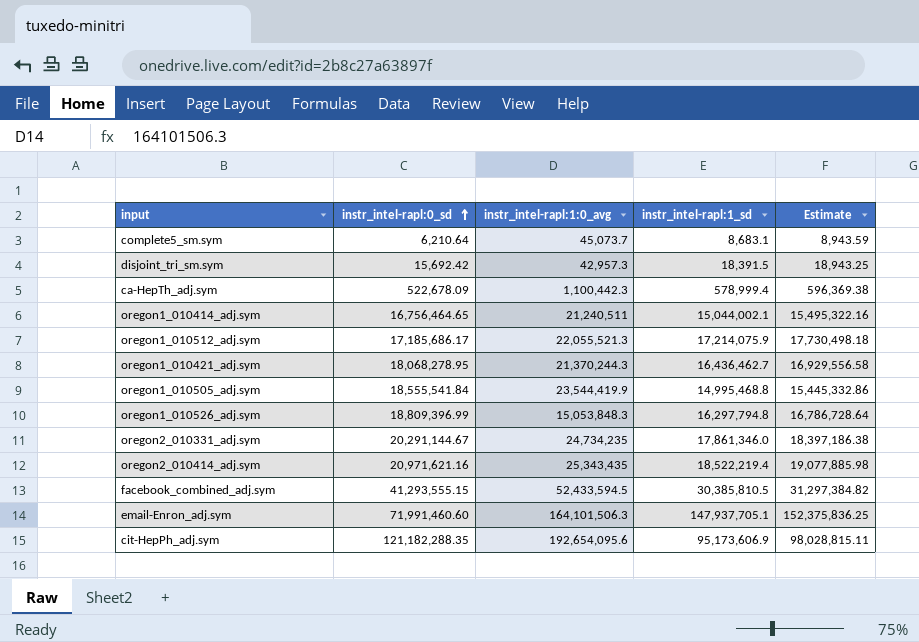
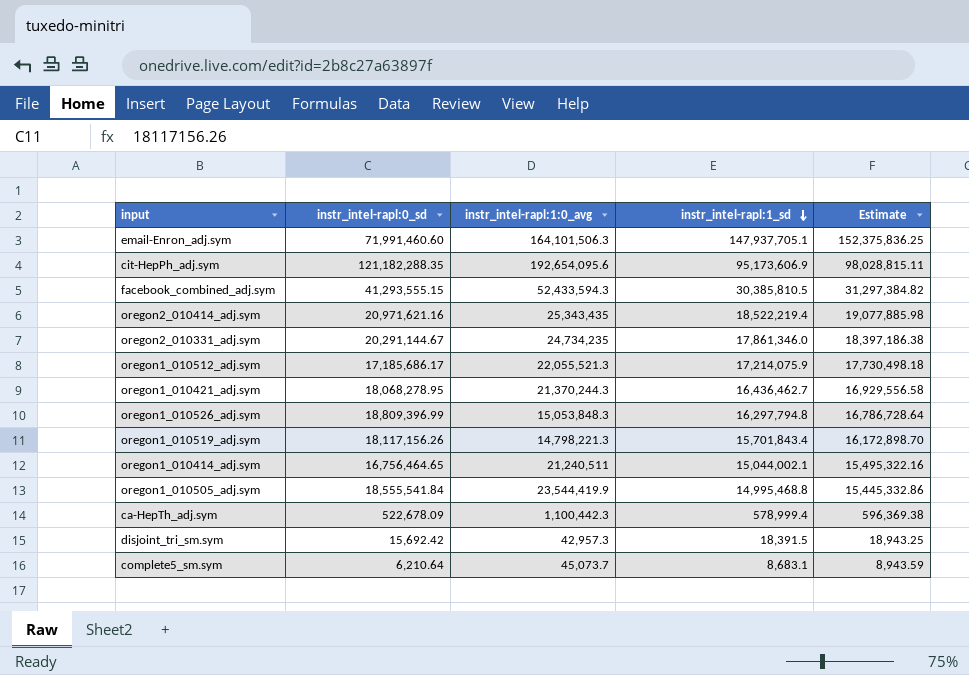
row order: instr_intel-rapl:0_sd ascending -> instr_intel-rapl:1_sd descending
facebook_combined_adj.sym | instr_intel-rapl:1:0_avg: 52,433,594.5 -> 52,433,594.3
row oregon1_010519_adj.sym: none -> 18,117,156.26 | 14,798,221.3 | 15,701,843.4 | 16,172,898.70

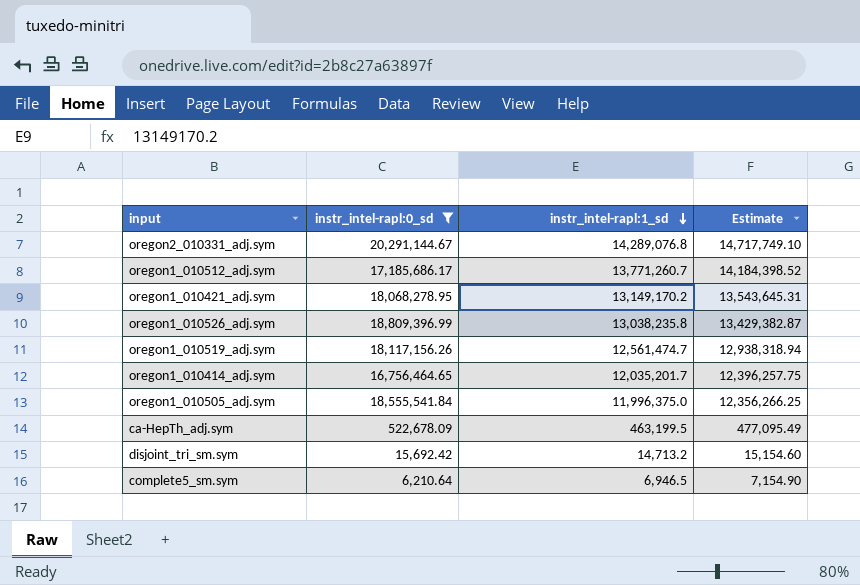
filter: none -> instr_intel-rapl:0_sd <= 20,291,144.67
column instr_intel-rapl:1:0_avg | position: 3 -> none
oregon2_010331_adj.sym | instr_intel-rapl:1_sd: 17,861,346.0 -> 14,289,076.8
oregon2_010331_adj.sym | Estimate: 18,397,186.38 -> 14,717,749.10
oregon1_010512_adj.sym | instr_intel-rapl:1_sd: 17,214,075.9 -> 13,771,260.7
oregon1_010512_adj.sym | Estimate: 17,730,498.18 -> 14,184,398.52
oregon1_010421_adj.sym | instr_intel-rapl:1_sd: 16,436,462.7 -> 13,149,170.2
oregon1_010421_adj.sym | Estimate: 16,929,556.58 -> 13,543,645.31
oregon1_010526_adj.sym | instr_intel-rapl:1_sd: 16,297,794.8 -> 13,038,235.8
oregon1_010526_adj.sym | Estimate: 16,786,728.64 -> 13,429,382.87
oregon1_010519_adj.sym | instr_intel-rapl:1_sd: 15,701,843.4 -> 12,561,474.7
oregon1_010519_adj.sym | Estimate: 16,172,898.70 -> 12,938,318.94
oregon1_010414_adj.sym | instr_intel-rapl:1_sd: 15,044,002.1 -> 12,035,201.7
oregon1_010414_adj.sym | Estimate: 15,495,322.16 -> 12,396,257.75
oregon1_010505_adj.sym | instr_intel-rapl:1_sd: 14,995,468.8 -> 11,996,375.0
oregon1_010505_adj.sym | Estimate: 15,445,332.86 -> 12,356,266.25
ca-HepTh_adj.sym | instr_intel-rapl:1_sd: 578,999.4 -> 463,199.5
ca-HepTh_adj.sym | Estimate: 596,369.38 -> 477,095.49
disjoint_tri_sm.sym | instr_intel-rapl:1_sd: 18,391.5 -> 14,713.2
disjoint_tri_sm.sym | Estimate: 18,943.25 -> 15,154.60
complete5_sm.sym | instr_intel-rapl:1_sd: 8,683.1 -> 6,946.5
complete5_sm.sym | Estimate: 8,943.59 -> 7,154.90

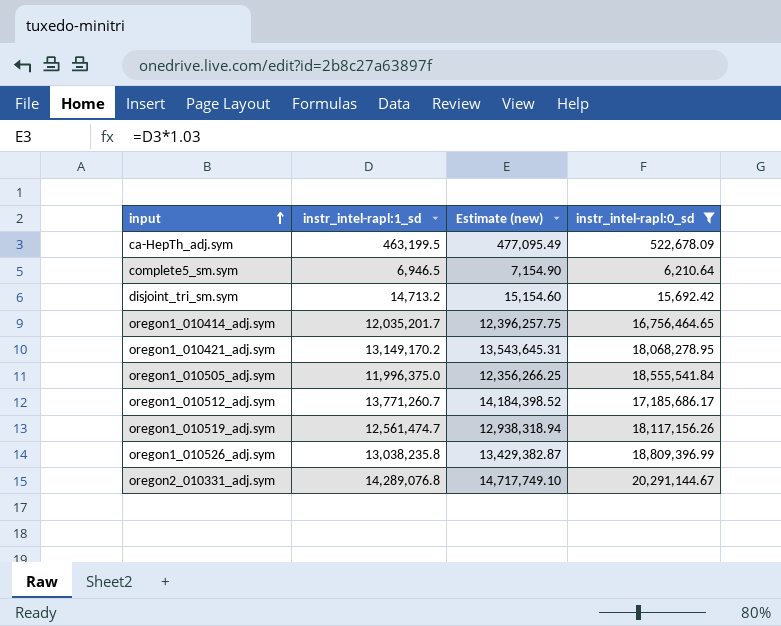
row order: instr_intel-rapl:1_sd descending -> input ascending
column name: Estimate -> Estimate (new)
column instr_intel-rapl:0_sd | position: 2 -> 4

